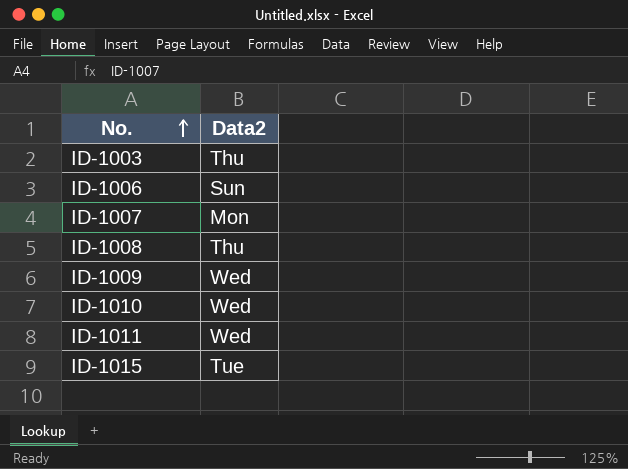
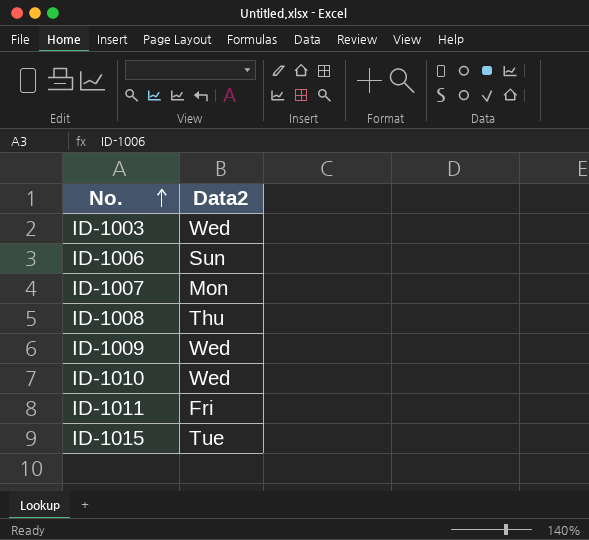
ID-1003 | Data2: Thu -> Wed
ID-1011 | Data2: Wed -> Fri

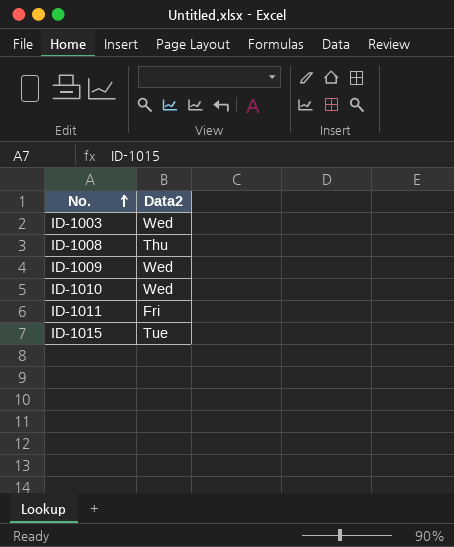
row ID-1006: Sun -> none
row ID-1007: Mon -> none

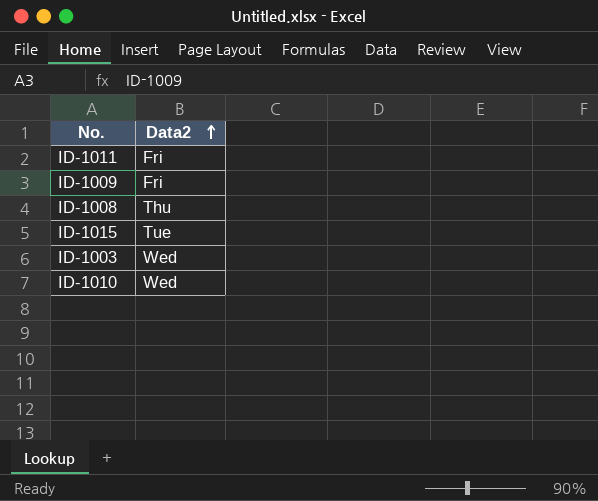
row order: No. ascending -> Data2 ascending
ID-1009 | Data2: Wed -> Fri

